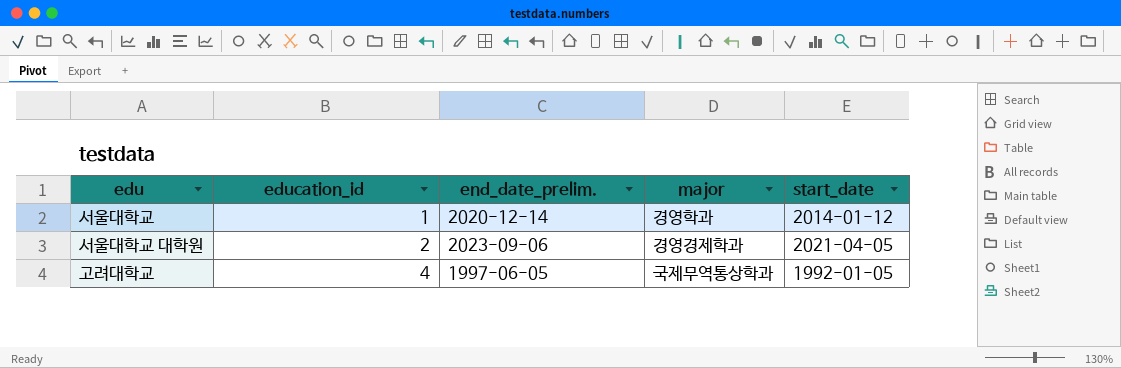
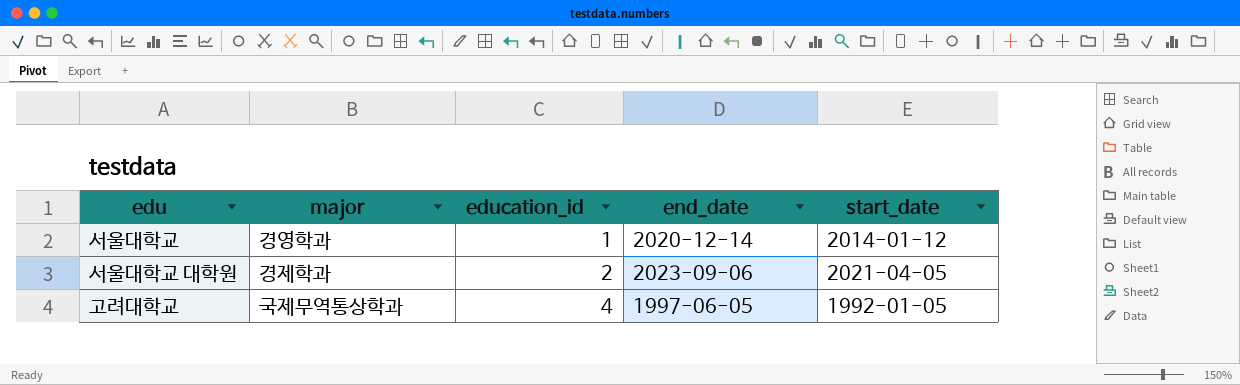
column major | position: 4 -> 2
column name: end_date_prelim. -> end_date
서울대학교 대학원 | major: 경영경제학과 -> 경제학과

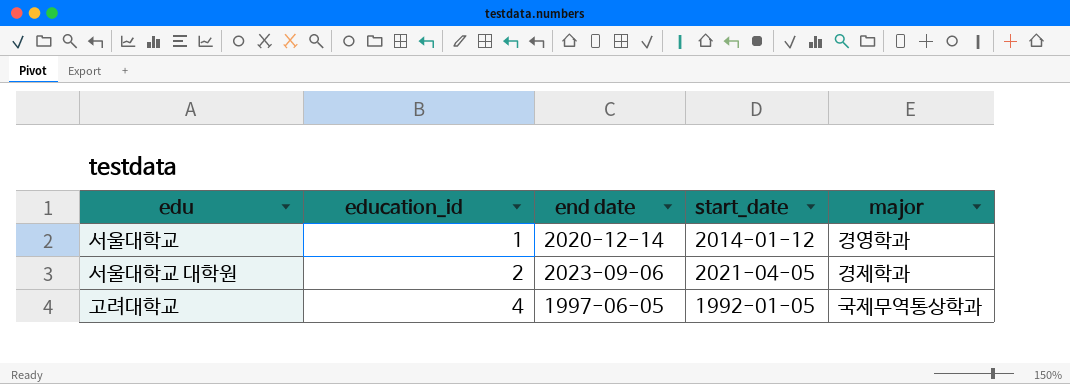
column name: end_date -> end date
column major | position: 2 -> 5

